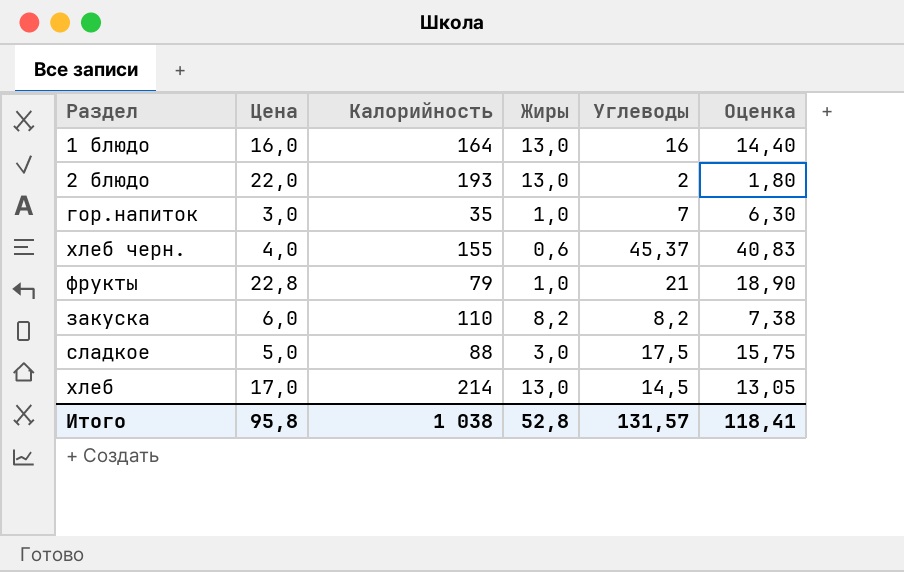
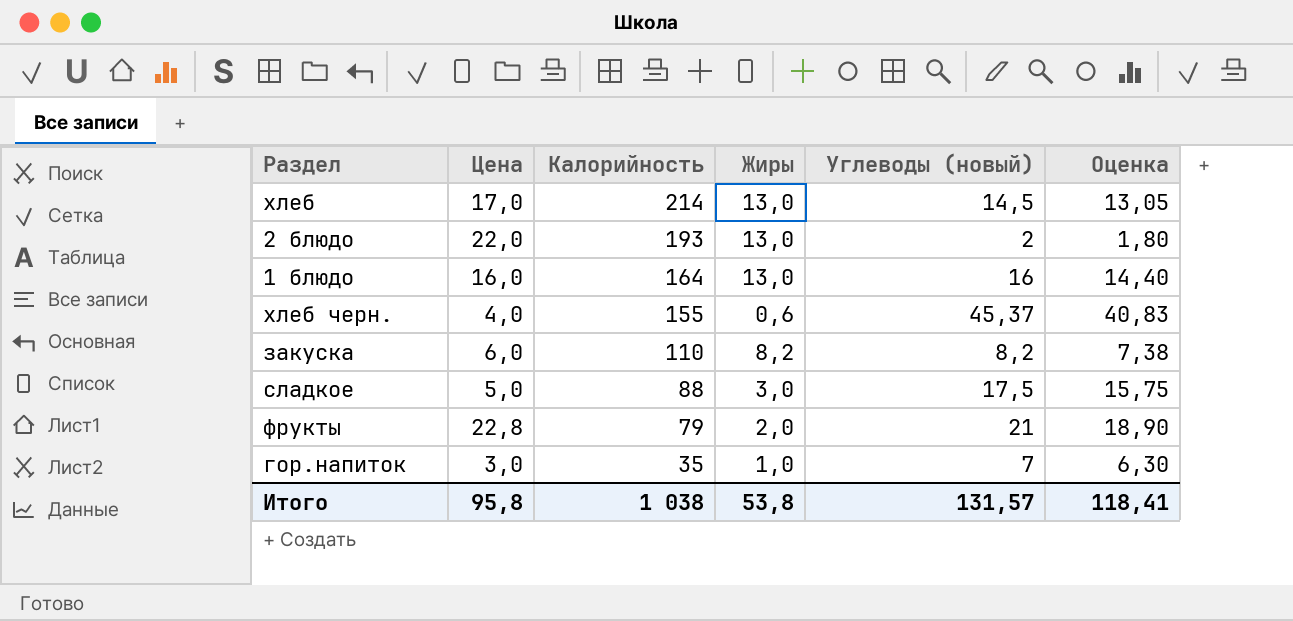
row order: none -> Калорийность descending
column name: Углеводы -> Углеводы (новый)
фрукты | Жиры: 1,0 -> 2,0
Итого | Жиры: 52,8 -> 53,8

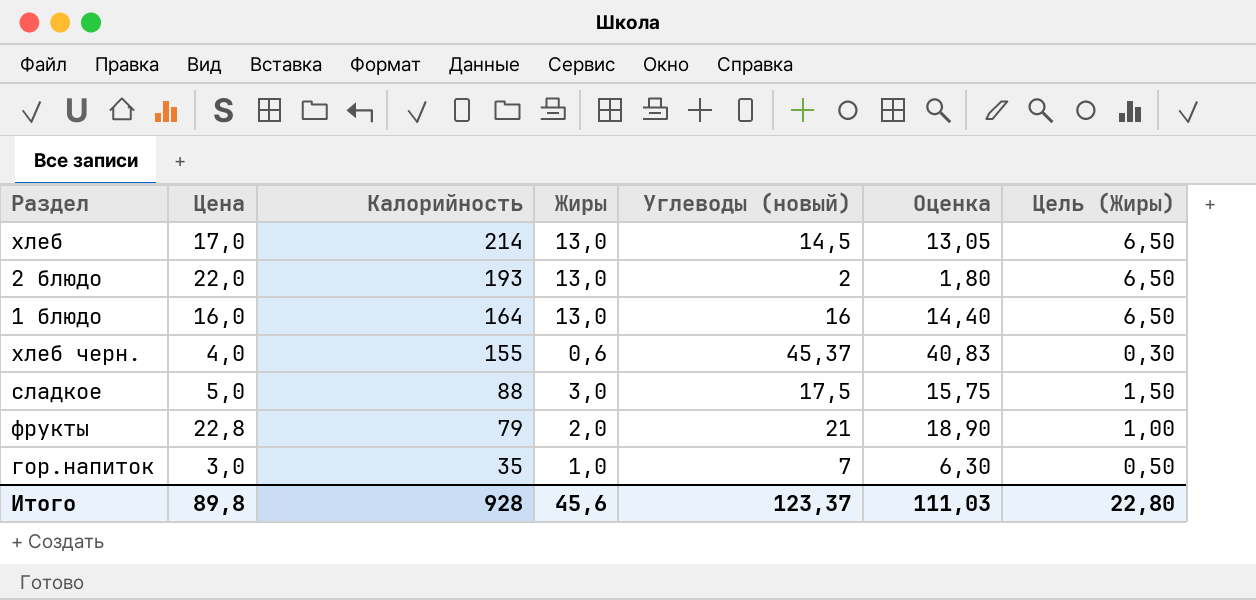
column Цель (Жиры) | formula: none -> [Жиры] * 0,5
row закуска: 6,0 | 110 | 8,2 | 8,2 | 7,38 -> none
Итого | Цена: 95,8 -> 89,8
Итого | Калорийность: 1 038 -> 928
Итого | Жиры: 53,8 -> 45,6
Итого | Углеводы (новый): 131,57 -> 123,37
Итого | Оценка: 118,41 -> 111,03

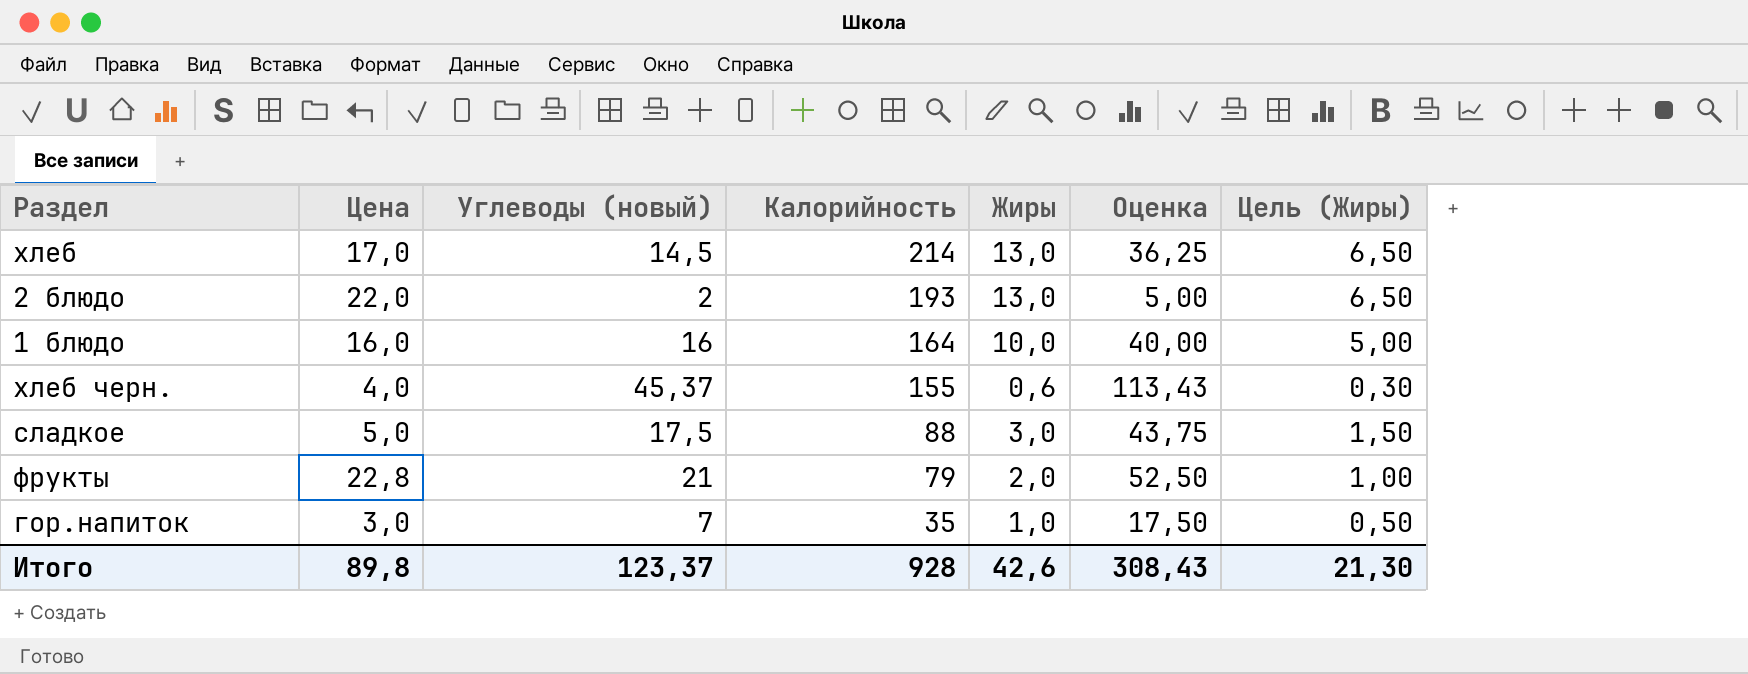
column Углеводы (новый) | position: 5 -> 3
column Оценка | formula: [Углеводы (новый)] * 0,9 -> [Углеводы (новый)] * 2,5
1 блюдо | Жиры: 13,0 -> 10,0
1 блюдо | Цель (Жиры): 6,50 -> 5,00
Итого | Жиры: 45,6 -> 42,6
Итого | Оценка: 111,03 -> 308,43
Итого | Цель (Жиры): 22,80 -> 21,30

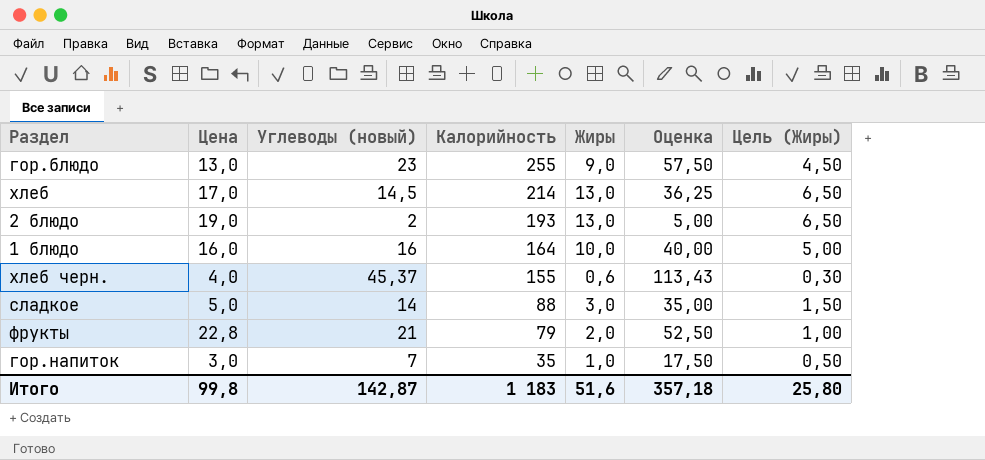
row гор.блюдо: none -> 13,0 | 23 | 255 | 9,0 | 57,50 | 4,50
2 блюдо | Цена: 22,0 -> 19,0
сладкое | Углеводы (новый): 17,5 -> 14
сладкое | Оценка: 43,75 -> 35,00
Итого | Цена: 89,8 -> 99,8
Итого | Углеводы (новый): 123,37 -> 142,87
Итого | Калорийность: 928 -> 1 183
Итого | Жиры: 42,6 -> 51,6
Итого | Оценка: 308,43 -> 357,18
Итого | Цель (Жиры): 21,30 -> 25,80

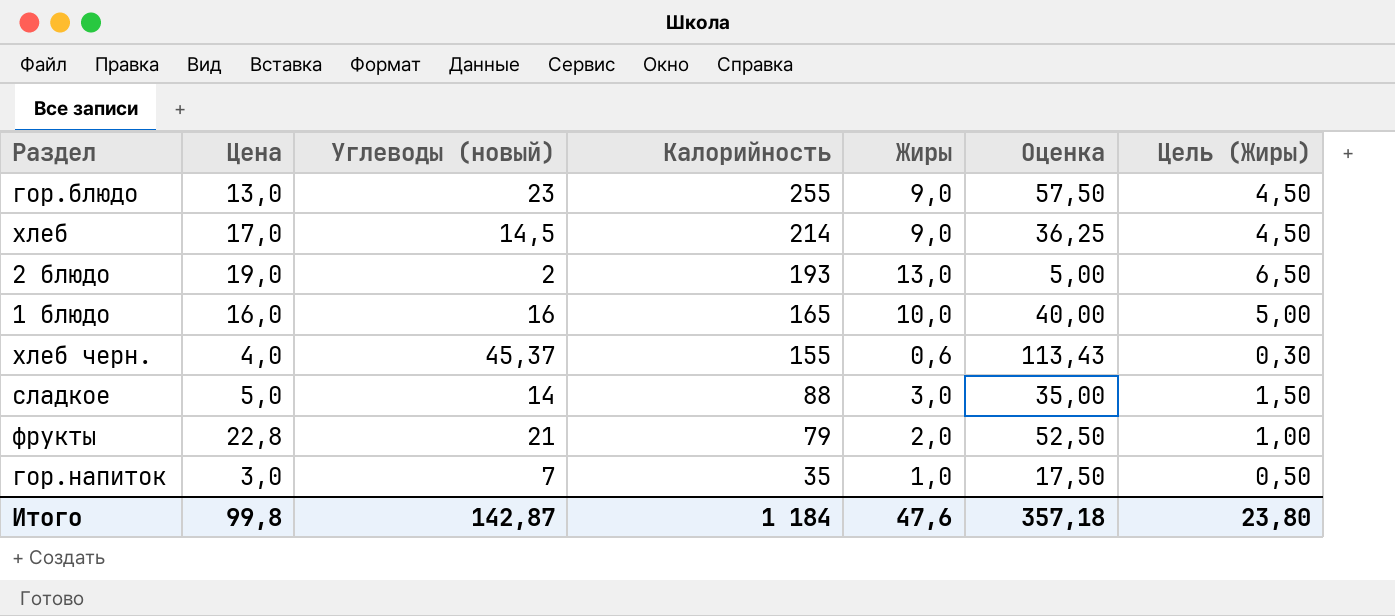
хлеб | Жиры: 13,0 -> 9,0
хлеб | Цель (Жиры): 6,50 -> 4,50
1 блюдо | Калорийность: 164 -> 165
Итого | Калорийность: 1 183 -> 1 184
Итого | Жиры: 51,6 -> 47,6
Итого | Цель (Жиры): 25,80 -> 23,80

